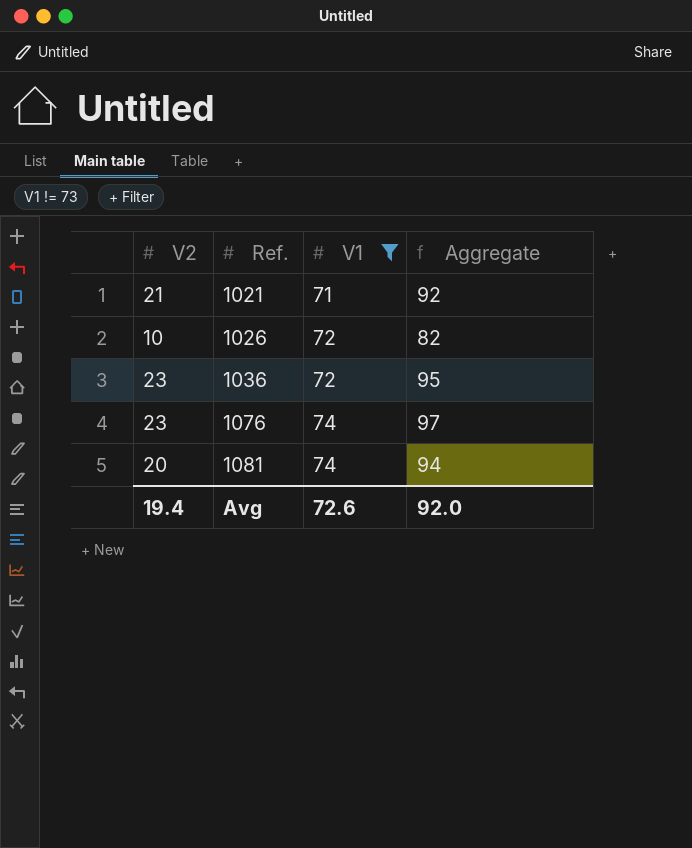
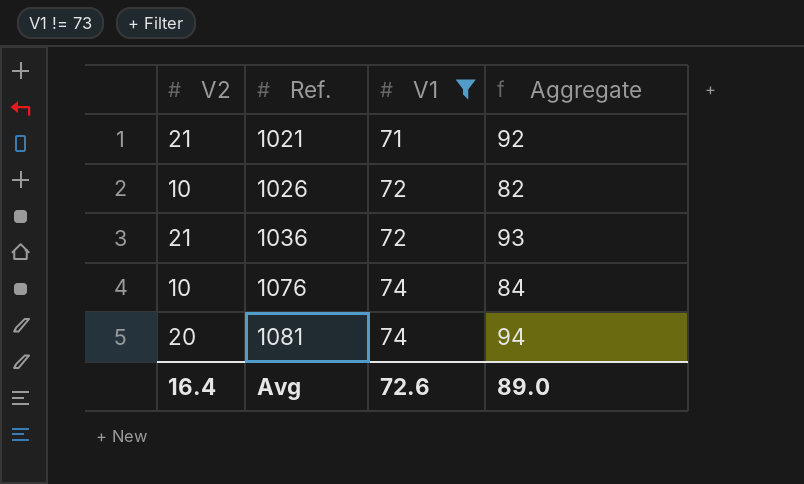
1036 | V2: 23 -> 21
1036 | Aggregate: 95 -> 93
1076 | V2: 23 -> 10
1076 | Aggregate: 97 -> 84
Avg | V2: 19.4 -> 16.4
Avg | Aggregate: 92.0 -> 89.0

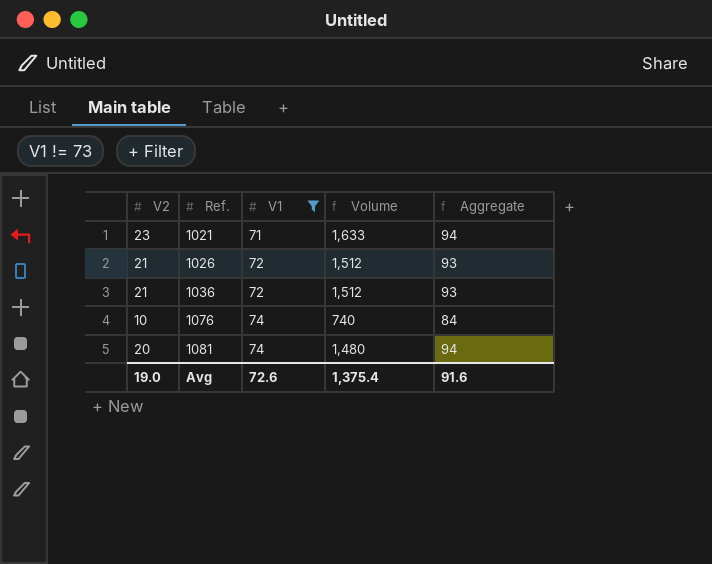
column Volume | formula: none -> [V2] * [V1]
1021 | V2: 21 -> 23
1021 | Aggregate: 92 -> 94
1026 | V2: 10 -> 21
1026 | Aggregate: 82 -> 93
Avg | V2: 16.4 -> 19.0
Avg | Aggregate: 89.0 -> 91.6

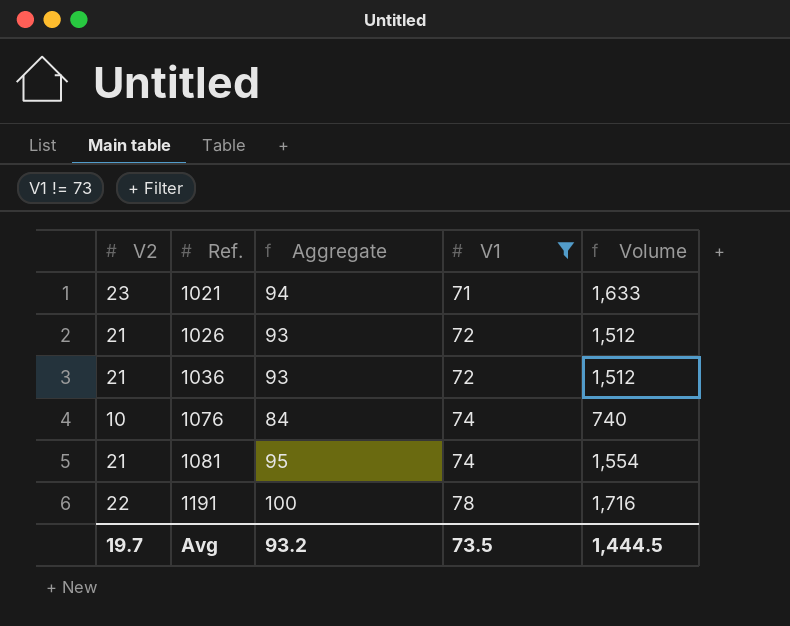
column Aggregate | position: 5 -> 3
1081 | V2: 20 -> 21
1081 | Aggregate: 94 -> 95
1081 | Volume: 1,480 -> 1,554
row 1191: none -> 22 | 100 | 78 | 1,716
Avg | V2: 19.0 -> 19.7
Avg | Aggregate: 91.6 -> 93.2
Avg | V1: 72.6 -> 73.5
Avg | Volume: 1,375.4 -> 1,444.5

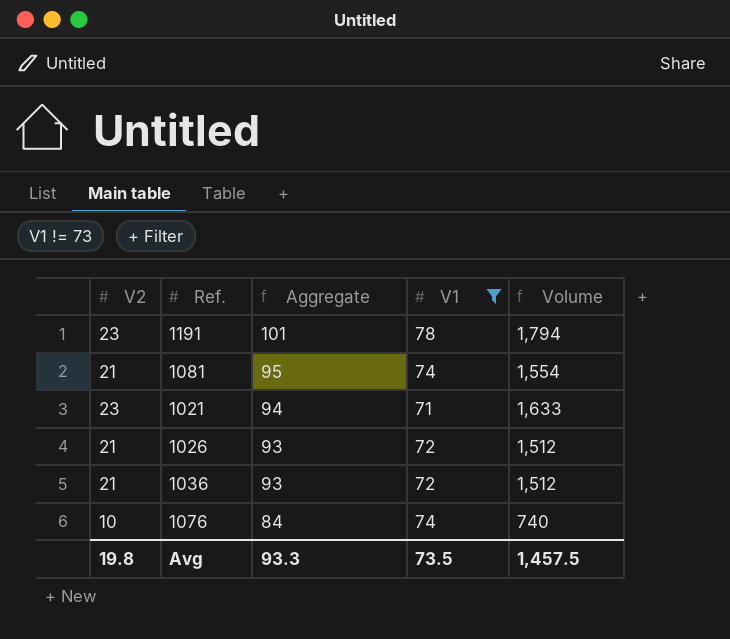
row order: Ref. ascending -> Aggregate descending
1191 | V2: 22 -> 23
1191 | Aggregate: 100 -> 101
1191 | Volume: 1,716 -> 1,794
Avg | V2: 19.7 -> 19.8
Avg | Aggregate: 93.2 -> 93.3
Avg | Volume: 1,444.5 -> 1,457.5

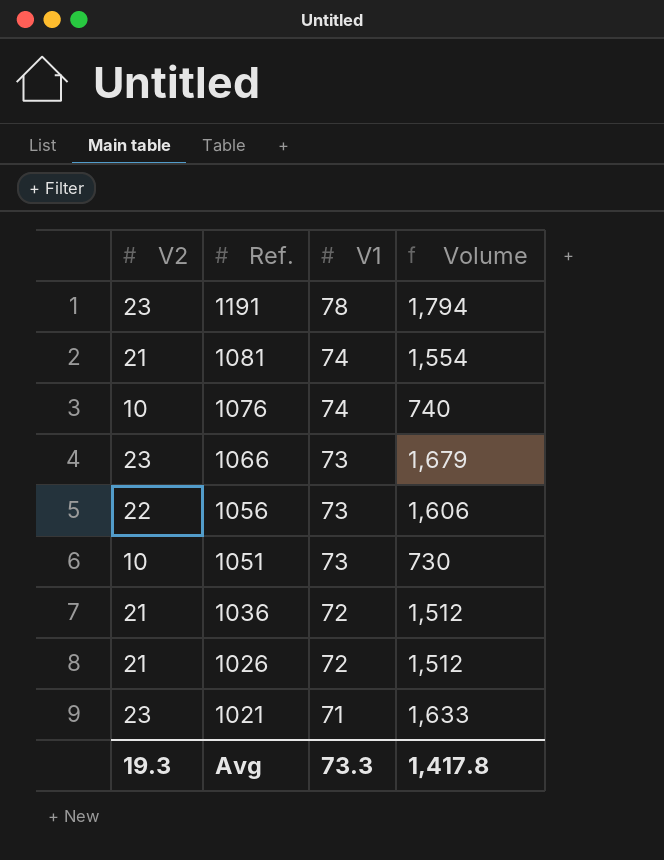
filter: V1 != 73 -> none
row order: Aggregate descending -> Ref. descending
column Aggregate | formula: [V2] + [V1] -> none
Avg | V2: 19.8 -> 19.3
Avg | V1: 73.5 -> 73.3
Avg | Volume: 1,457.5 -> 1,417.8

